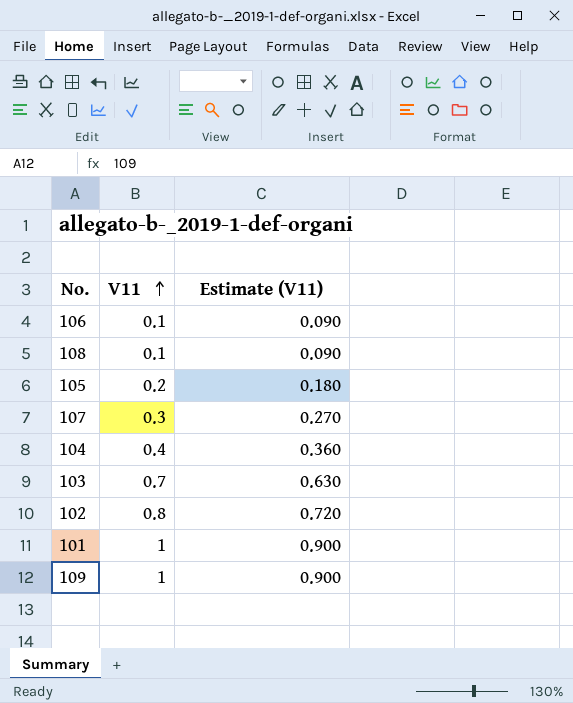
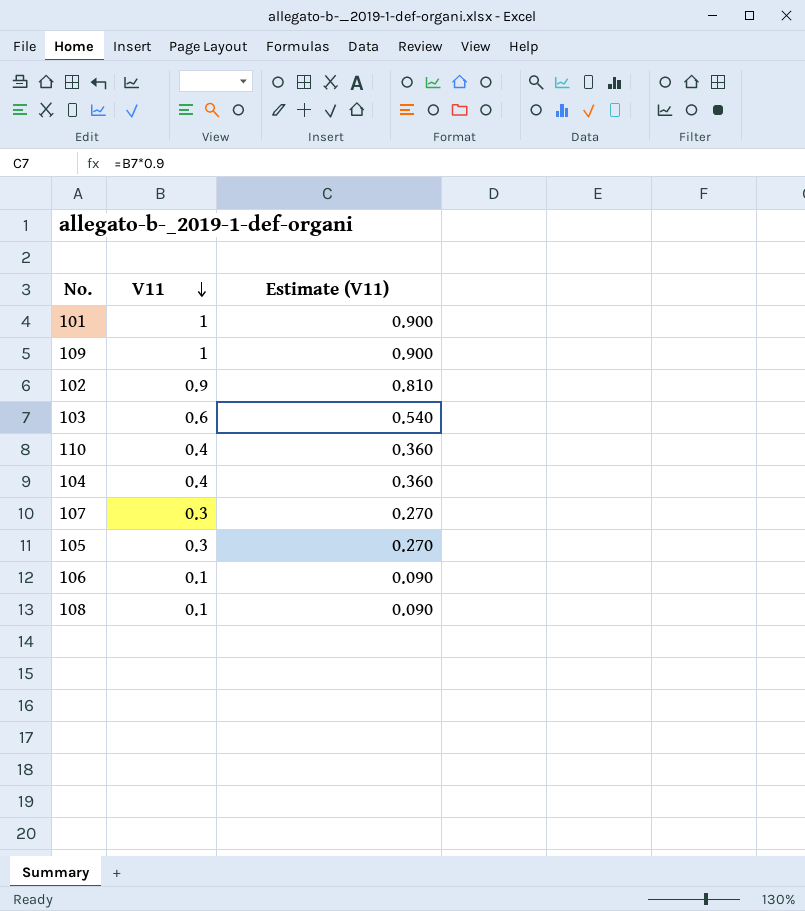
row order: V11 ascending -> V11 descending
102 | V11: 0.8 -> 0.9
102 | Estimate (V11): 0.720 -> 0.810
103 | V11: 0.7 -> 0.6
103 | Estimate (V11): 0.630 -> 0.540
row 110: none -> 0.4 | 0.360
105 | V11: 0.2 -> 0.3
105 | Estimate (V11): 0.180 -> 0.270

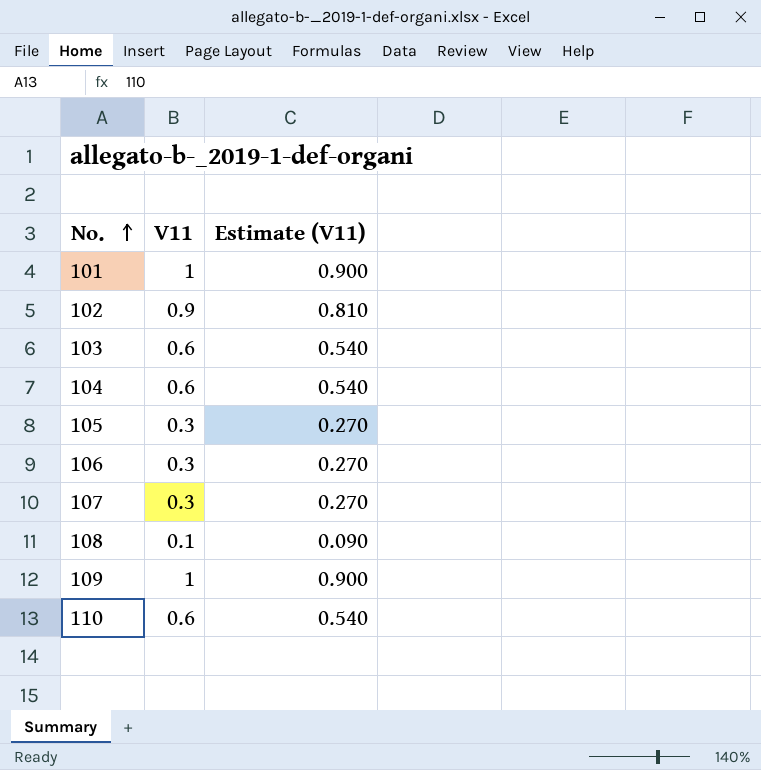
row order: V11 descending -> No. ascending
104 | V11: 0.4 -> 0.6
104 | Estimate (V11): 0.360 -> 0.540
106 | V11: 0.1 -> 0.3
106 | Estimate (V11): 0.090 -> 0.270
110 | V11: 0.4 -> 0.6
110 | Estimate (V11): 0.360 -> 0.540

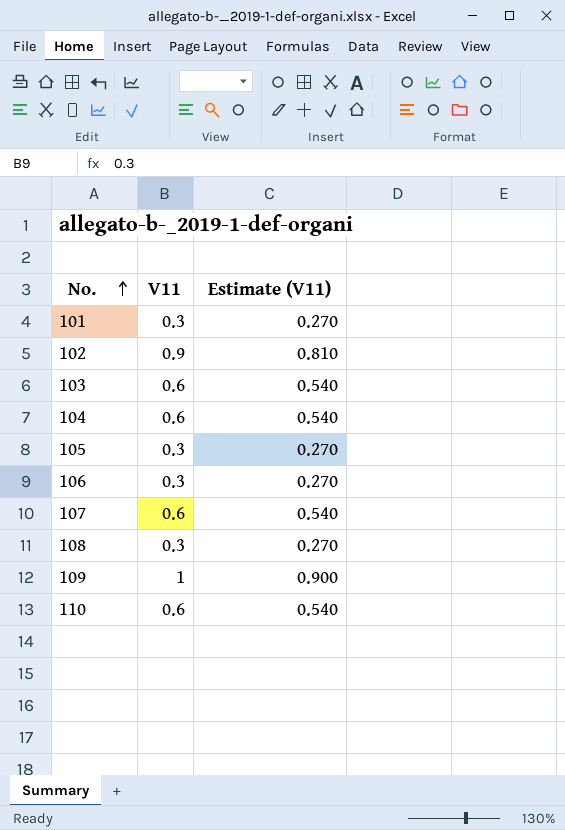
101 | V11: 1 -> 0.3
101 | Estimate (V11): 0.900 -> 0.270
107 | V11: 0.3 -> 0.6
107 | Estimate (V11): 0.270 -> 0.540
108 | V11: 0.1 -> 0.3
108 | Estimate (V11): 0.090 -> 0.270

